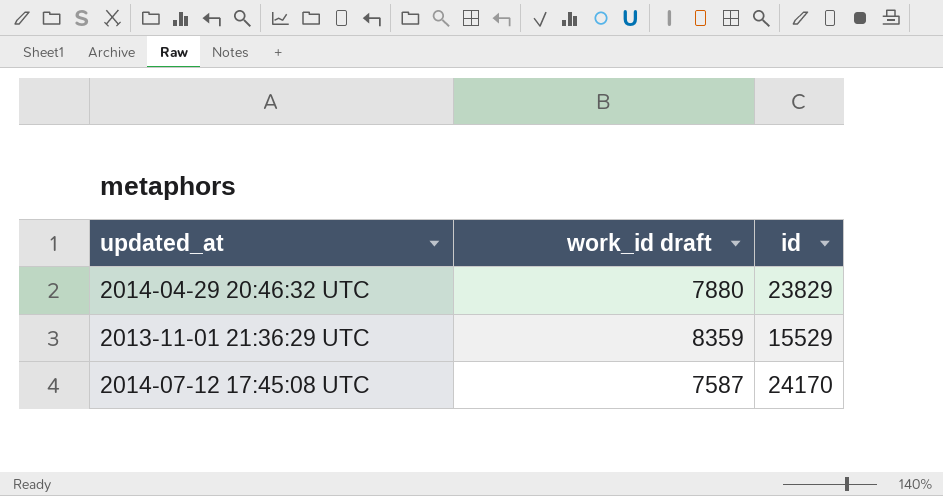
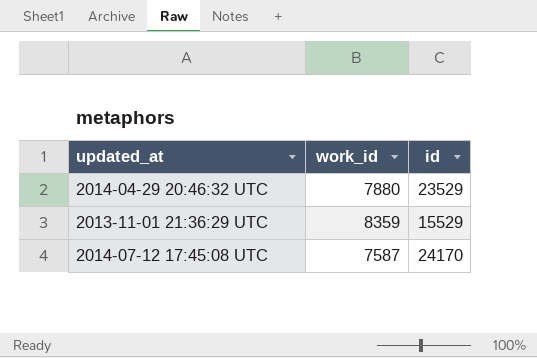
column name: work_id draft -> work_id
2014-04-29 20:46:32 UTC | id: 23829 -> 23529

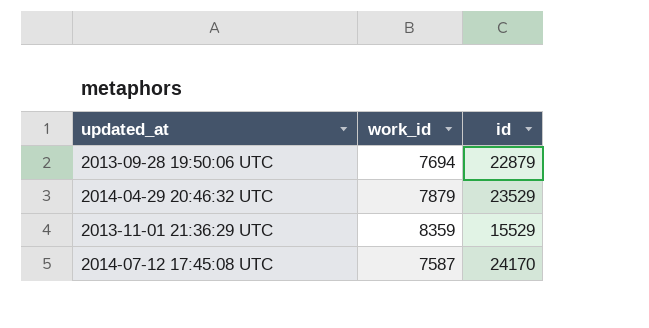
row 2013-09-28 19:50:06 UTC: none -> 7694 | 22879
2014-04-29 20:46:32 UTC | work_id: 7880 -> 7879

